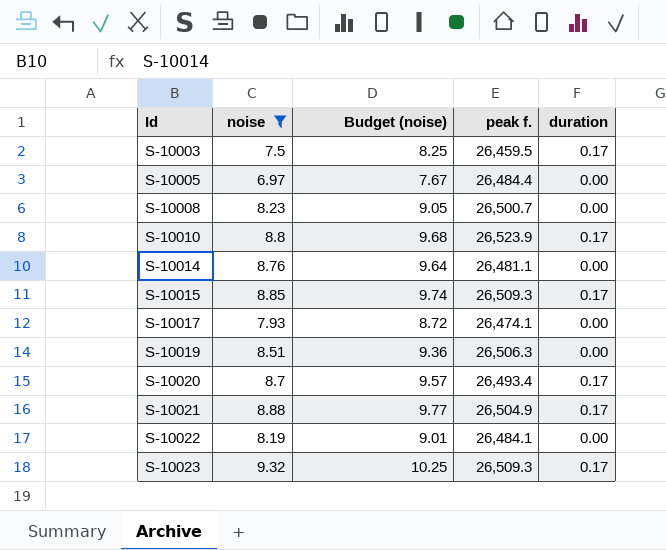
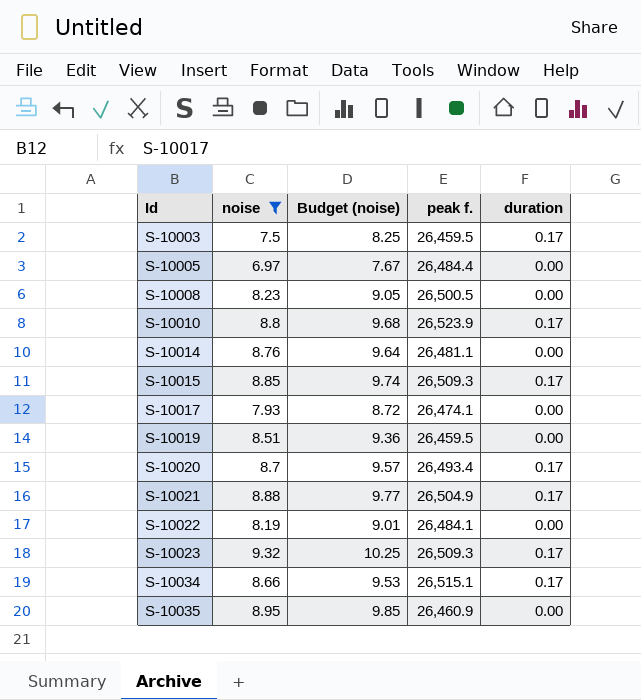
S-10008 | peak f.: 26,500.7 -> 26,500.5
S-10019 | peak f.: 26,506.3 -> 26,459.5
row S-10034: none -> 8.66 | 9.53 | 26,515.1 | 0.17
row S-10035: none -> 8.95 | 9.85 | 26,460.9 | 0.00

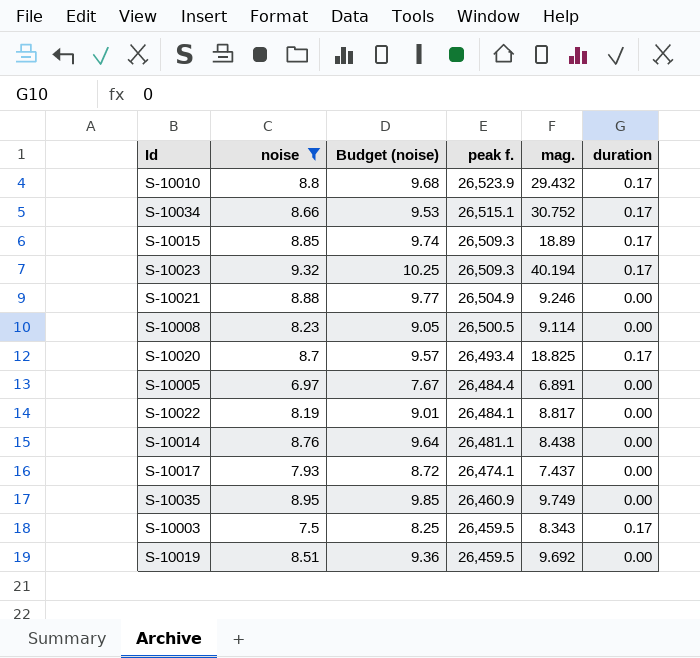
row order: Id ascending -> peak f. descending
column mag. | position: none -> 5
S-10021 | duration: 0.17 -> 0.00

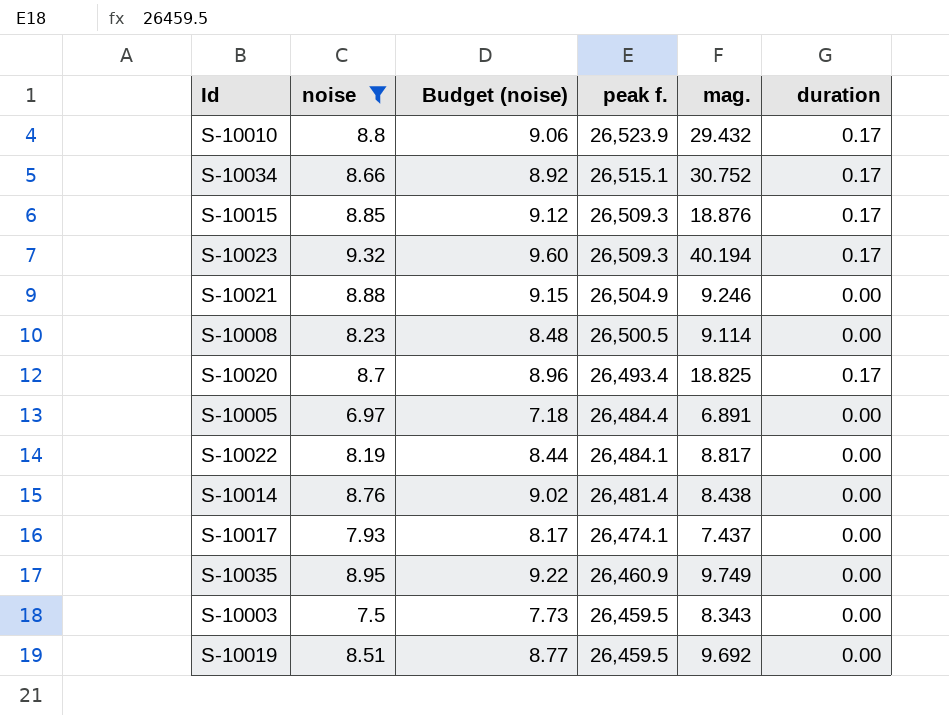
column Budget (noise) | formula: [noise] * 1.1 -> [noise] * 1.03
S-10015 | mag.: 18.89 -> 18.876
S-10014 | peak f.: 26,481.1 -> 26,481.4
S-10003 | duration: 0.17 -> 0.00

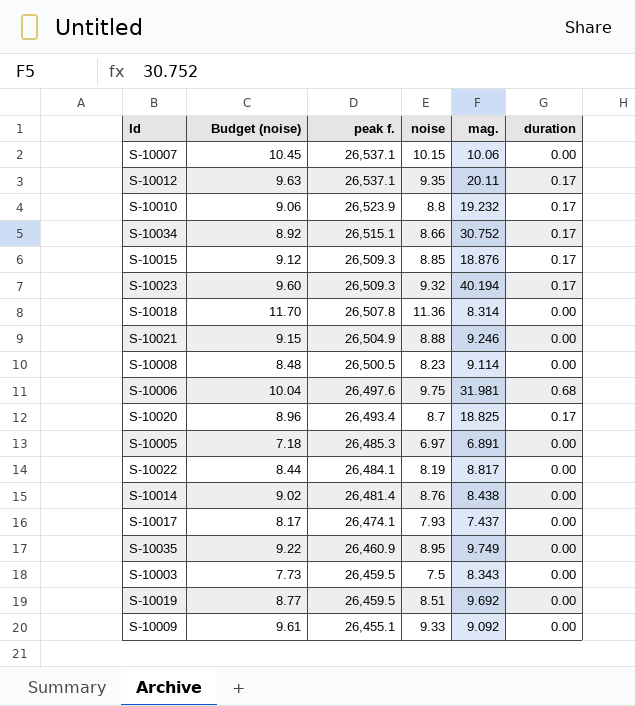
filter: noise <= 9.32 -> none
column noise | position: 2 -> 4
S-10010 | mag.: 29.432 -> 19.232
S-10005 | peak f.: 26,484.4 -> 26,485.3

